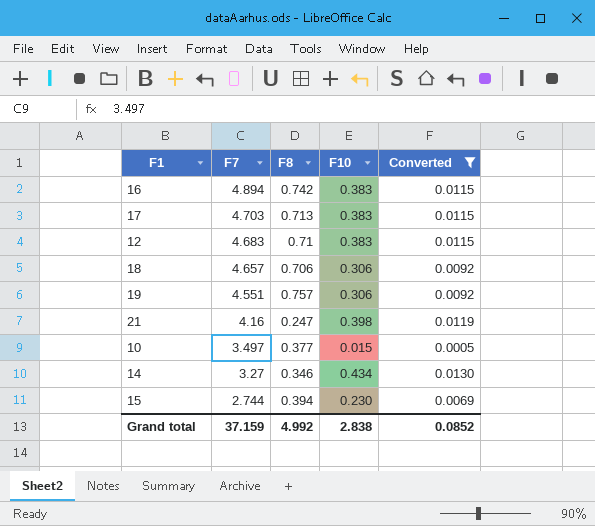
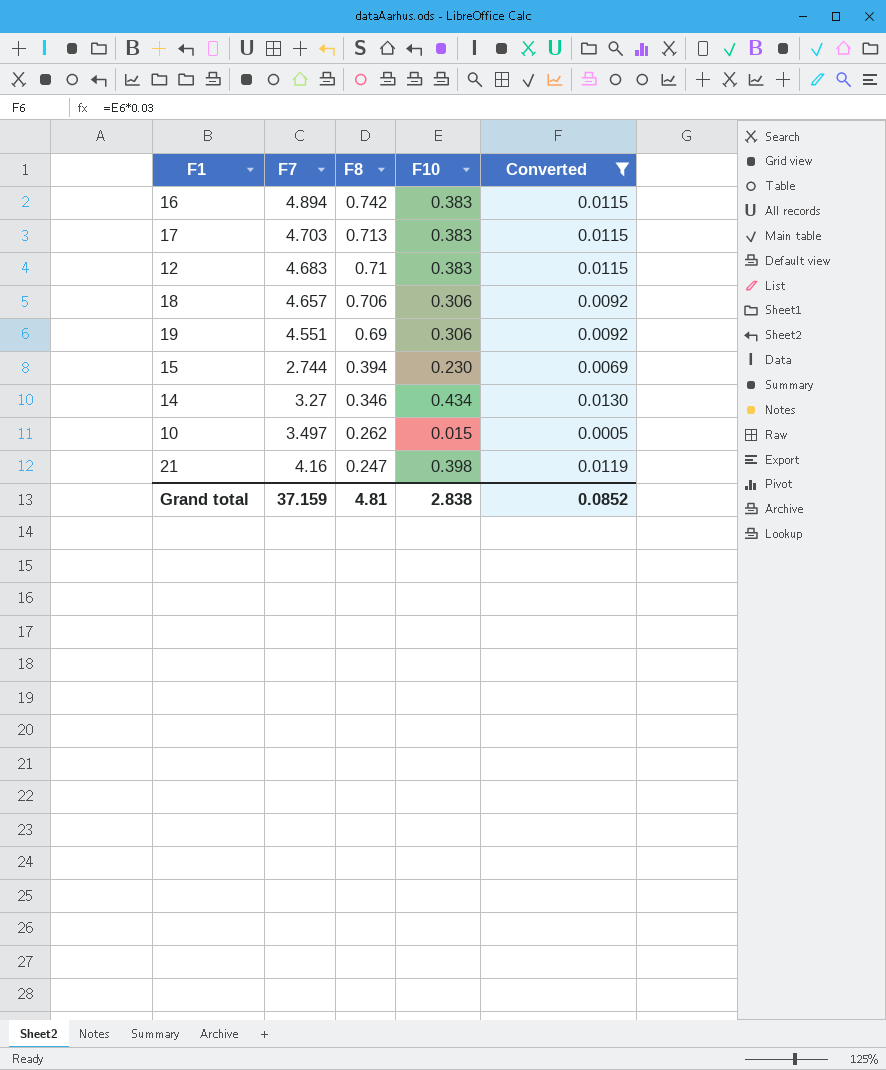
row order: F7 descending -> F8 descending
19 | F8: 0.757 -> 0.69
10 | F8: 0.377 -> 0.262
Grand total | F8: 4.992 -> 4.81

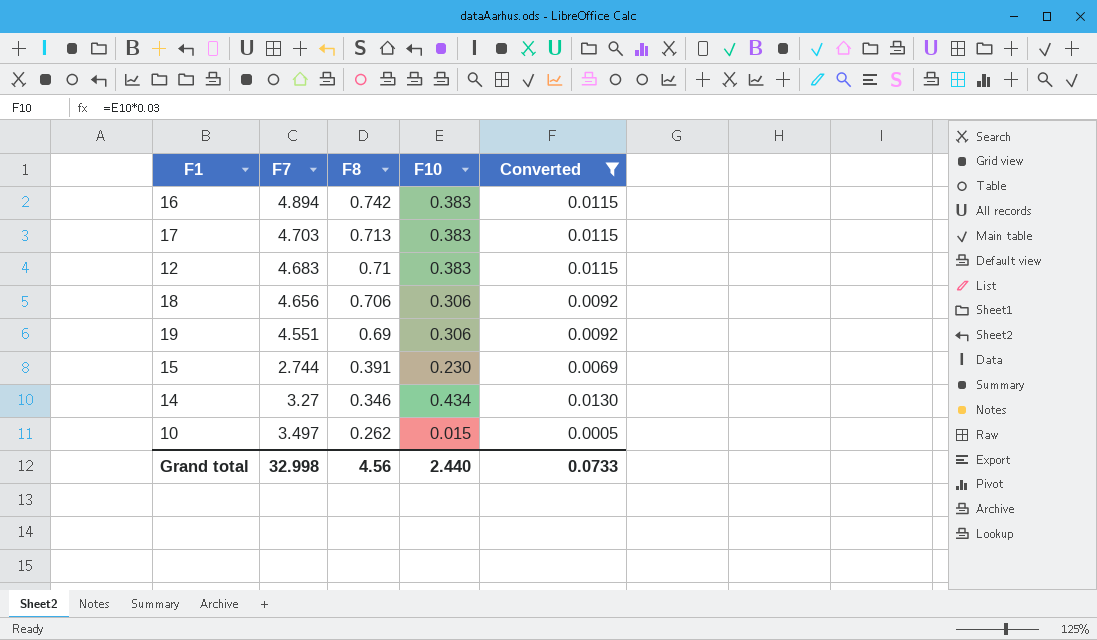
row 21: 4.16 | 0.247 | 0.398 | 0.0119 -> none
18 | F7: 4.657 -> 4.656
15 | F8: 0.394 -> 0.391
Grand total | F7: 37.159 -> 32.998
Grand total | F8: 4.81 -> 4.56
Grand total | F10: 2.838 -> 2.440
Grand total | Converted: 0.0852 -> 0.0733

